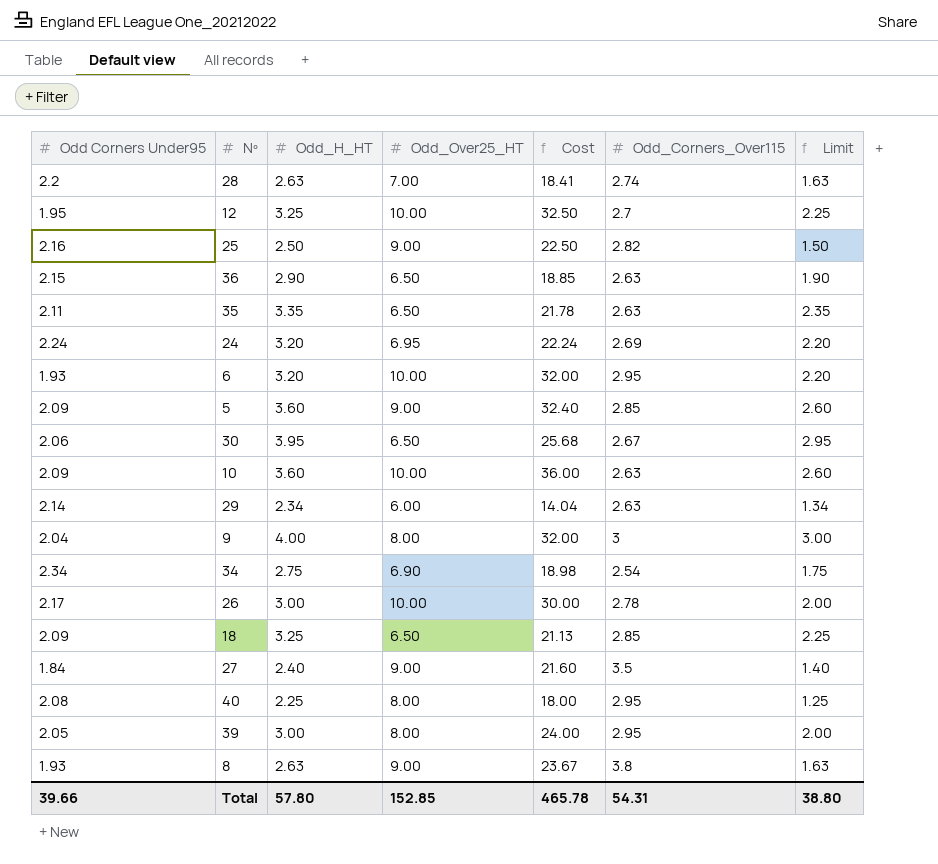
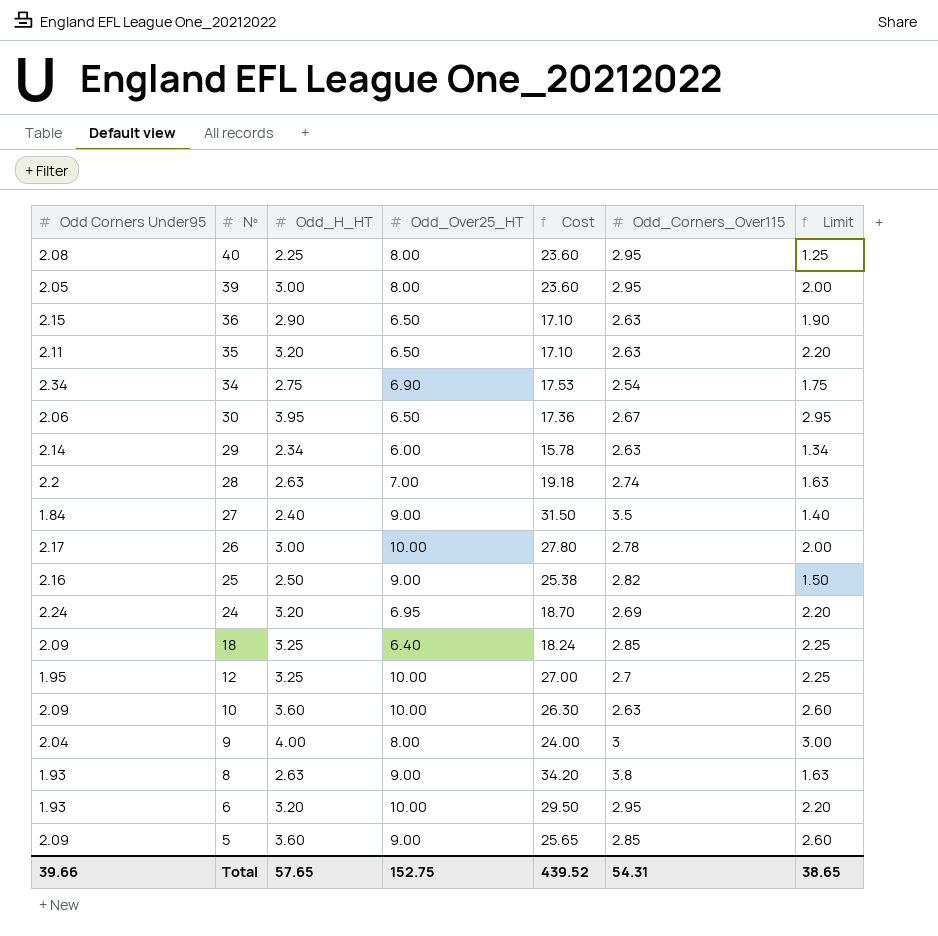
row order: none -> Nº descending
column Cost | formula: [Odd_H_HT] * [Odd_Over25_HT] -> [Odd_Over25_HT] * [Odd_Corners_Over115]
35 | Odd_H_HT: 3.35 -> 3.20
35 | Limit: 2.35 -> 2.20
18 | Odd_Over25_HT: 6.50 -> 6.40
Total | Odd_H_HT: 57.80 -> 57.65
Total | Odd_Over25_HT: 152.85 -> 152.75
Total | Cost: 465.78 -> 439.52
Total | Limit: 38.80 -> 38.65

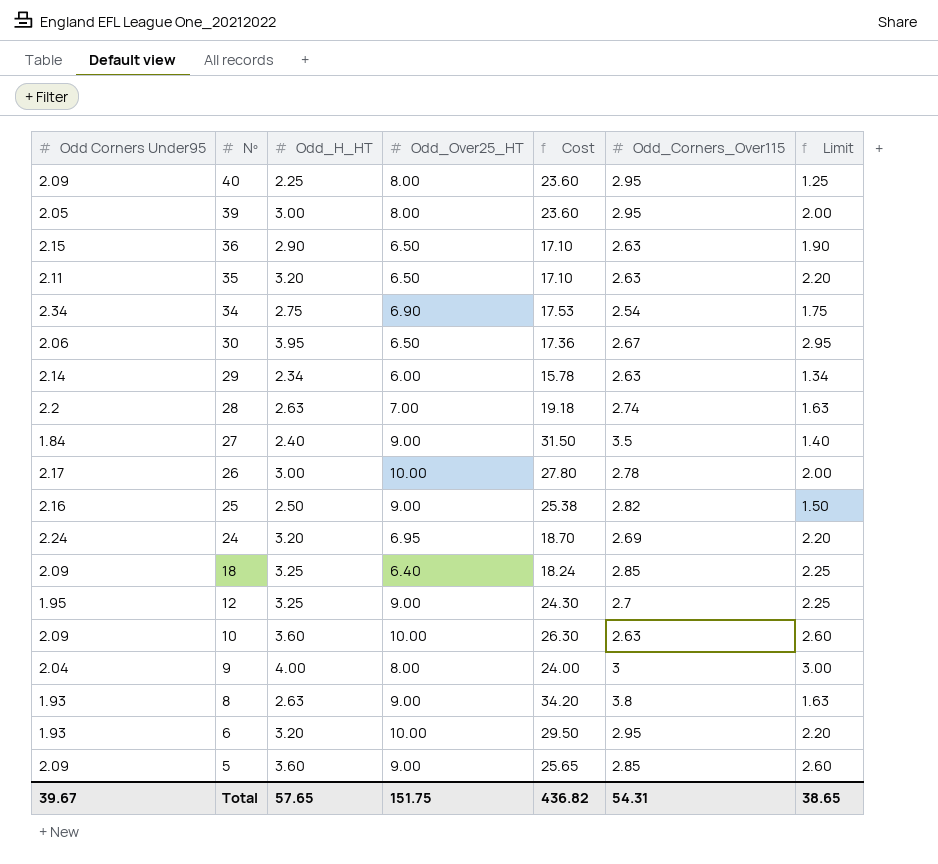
40 | Odd Corners Under95: 2.08 -> 2.09
12 | Odd_Over25_HT: 10.00 -> 9.00
12 | Cost: 27.00 -> 24.30
Total | Odd Corners Under95: 39.66 -> 39.67
Total | Odd_Over25_HT: 152.75 -> 151.75
Total | Cost: 439.52 -> 436.82

